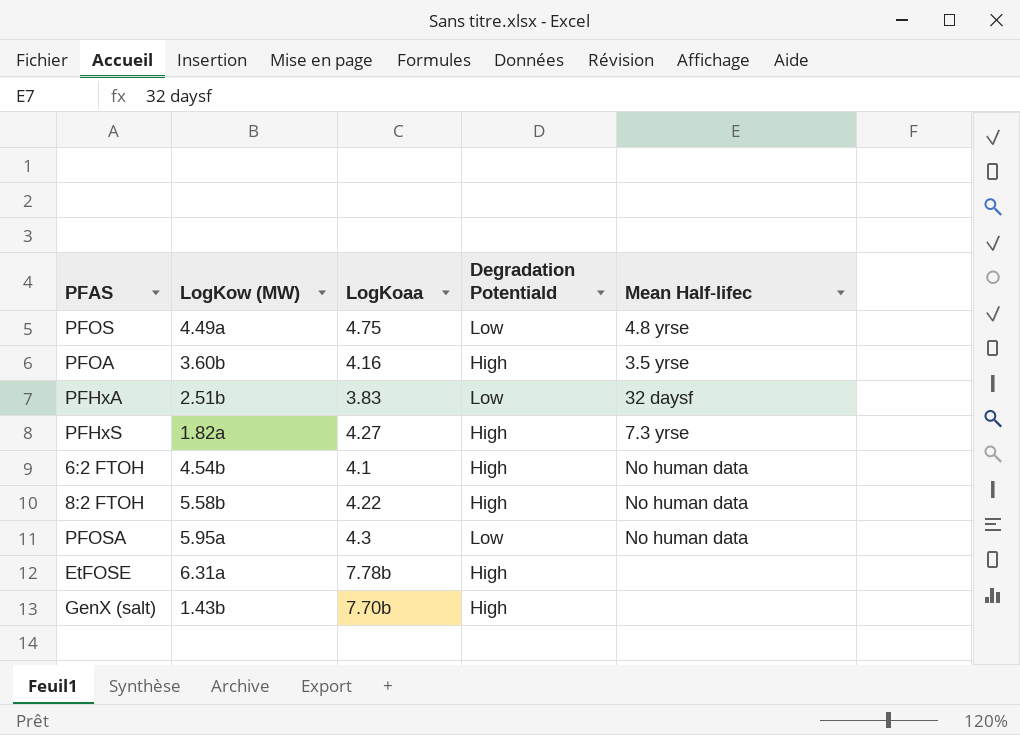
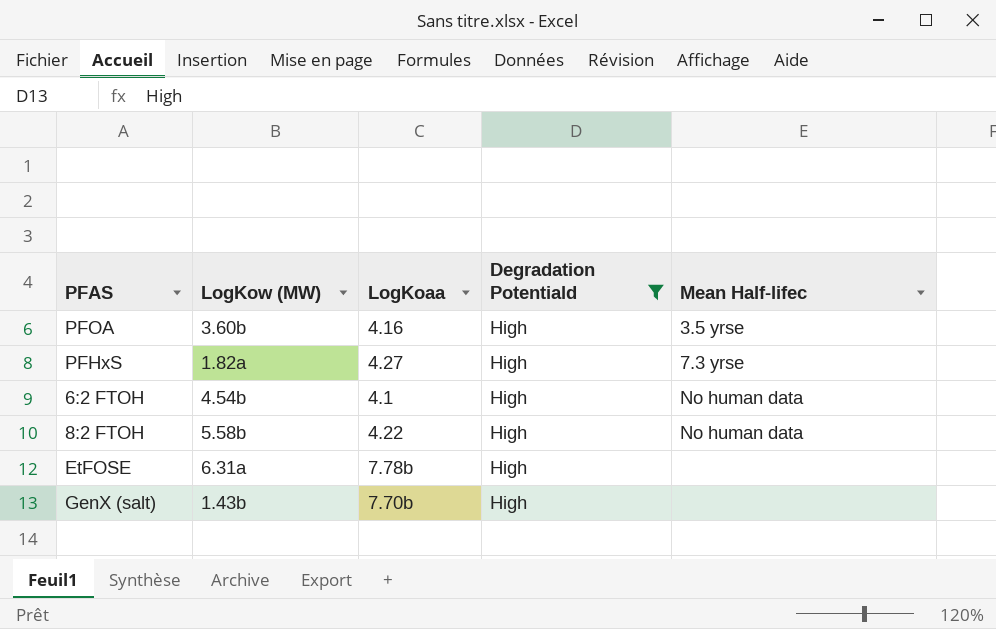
filter: none -> Degradation Potentiald = High

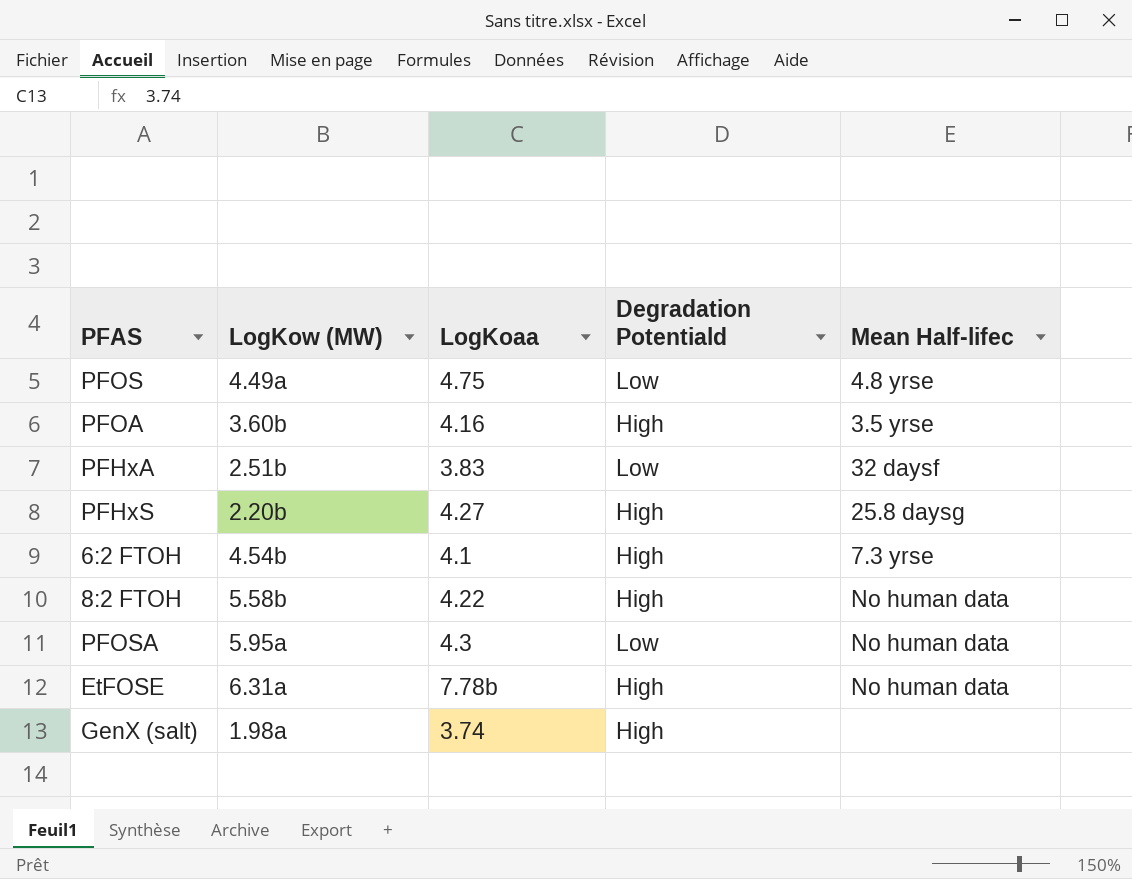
filter: Degradation Potentiald = High -> none
PFHxS | LogKow (MW): 1.82a -> 2.20b
PFHxS | Mean Half-lifec: 7.3 yrse -> 25.8 daysg
6:2 FTOH | Mean Half-lifec: No human data -> 7.3 yrse
EtFOSE | Mean Half-lifec: none -> No human data
GenX (salt) | LogKow (MW): 1.43b -> 1.98a
GenX (salt) | LogKoaa: 7.70b -> 3.74

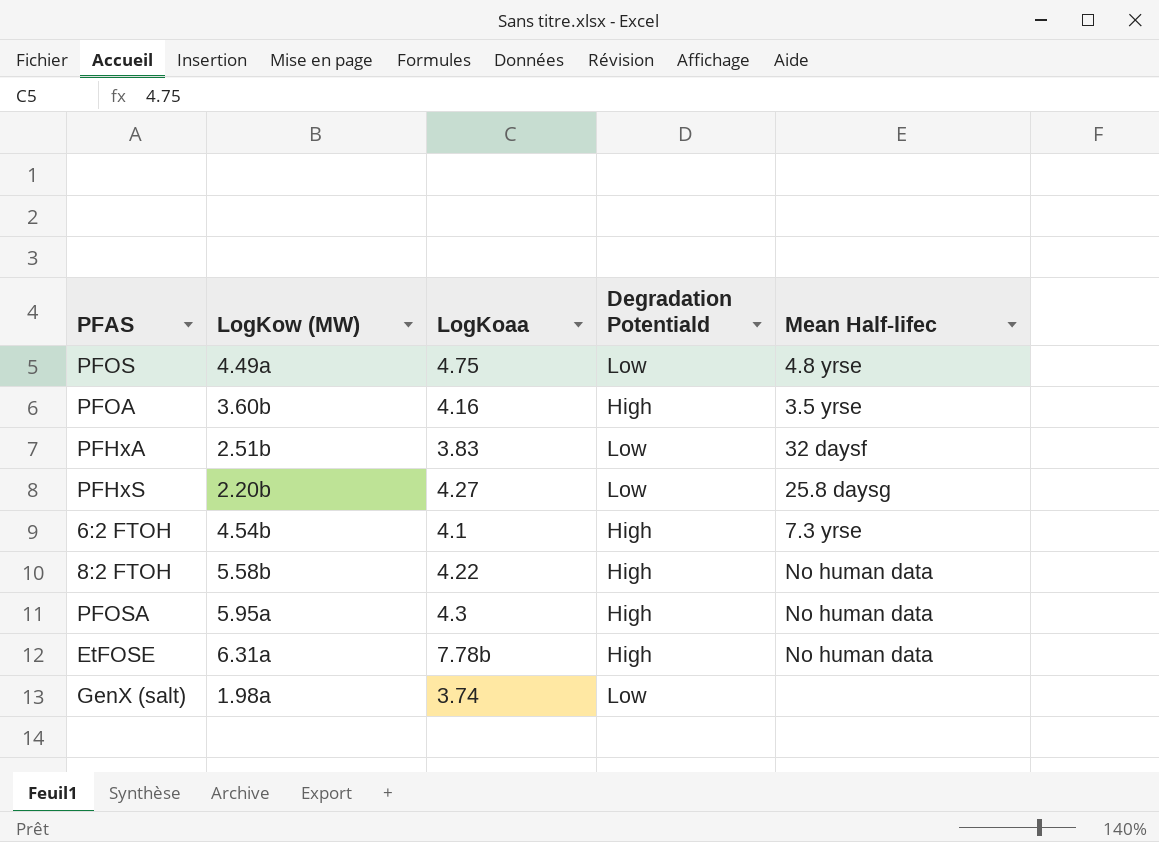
PFHxS | Degradation Potentiald: High -> Low
PFOSA | Degradation Potentiald: Low -> High
GenX (salt) | Degradation Potentiald: High -> Low

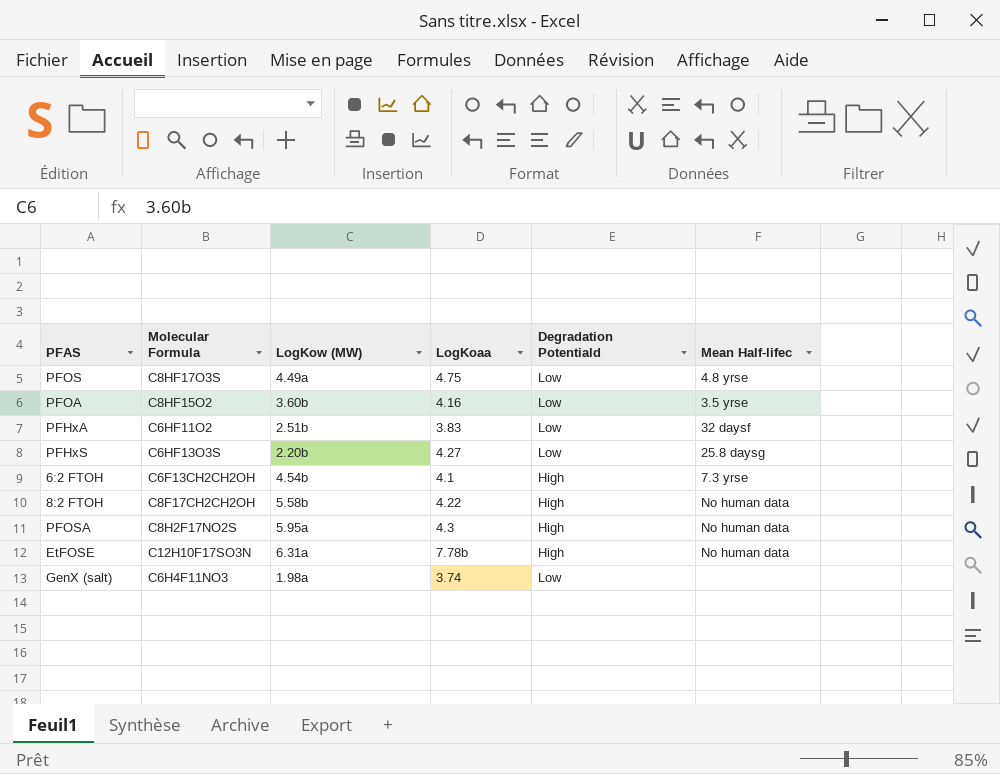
column Molecular Formula | position: none -> 2
PFOA | Degradation Potentiald: High -> Low

